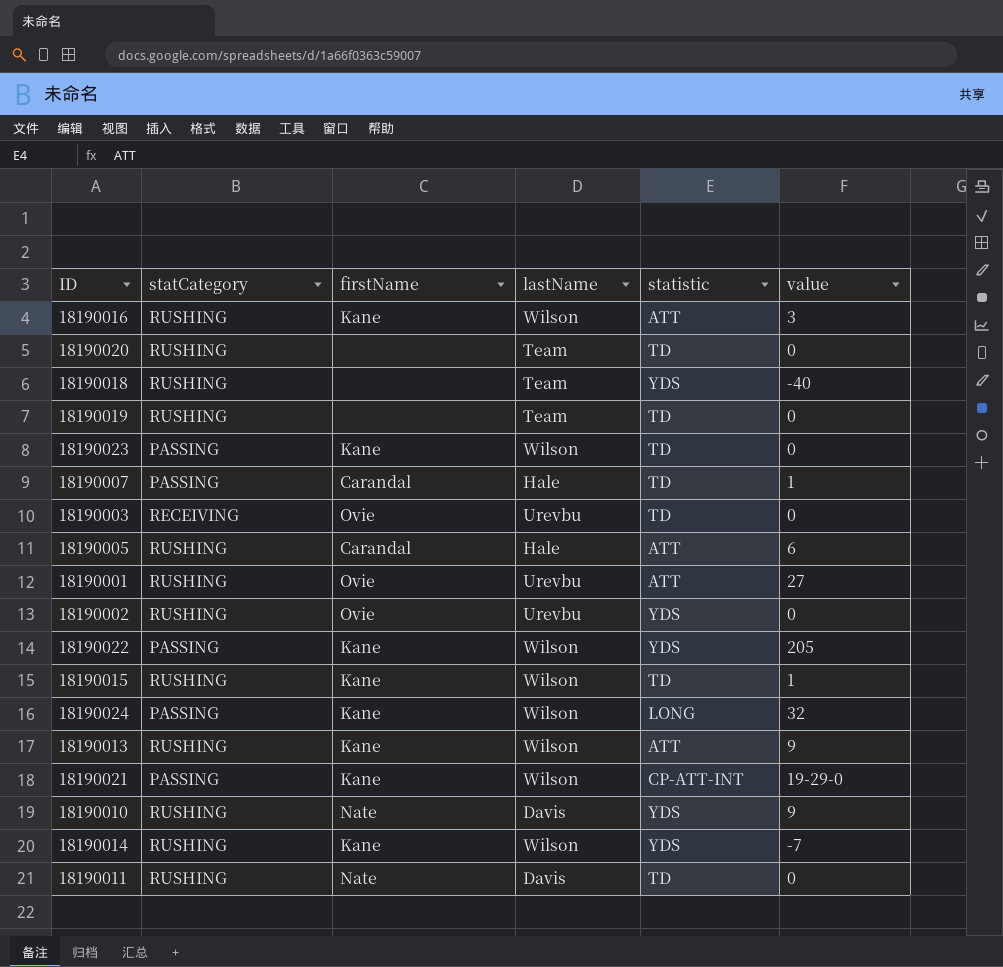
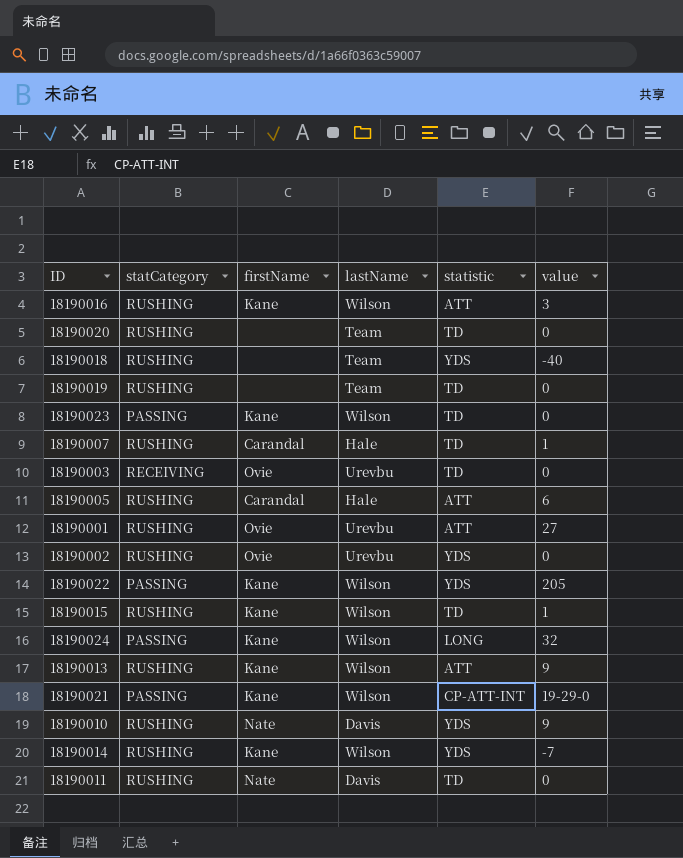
18190007 | statCategory: PASSING -> RUSHING

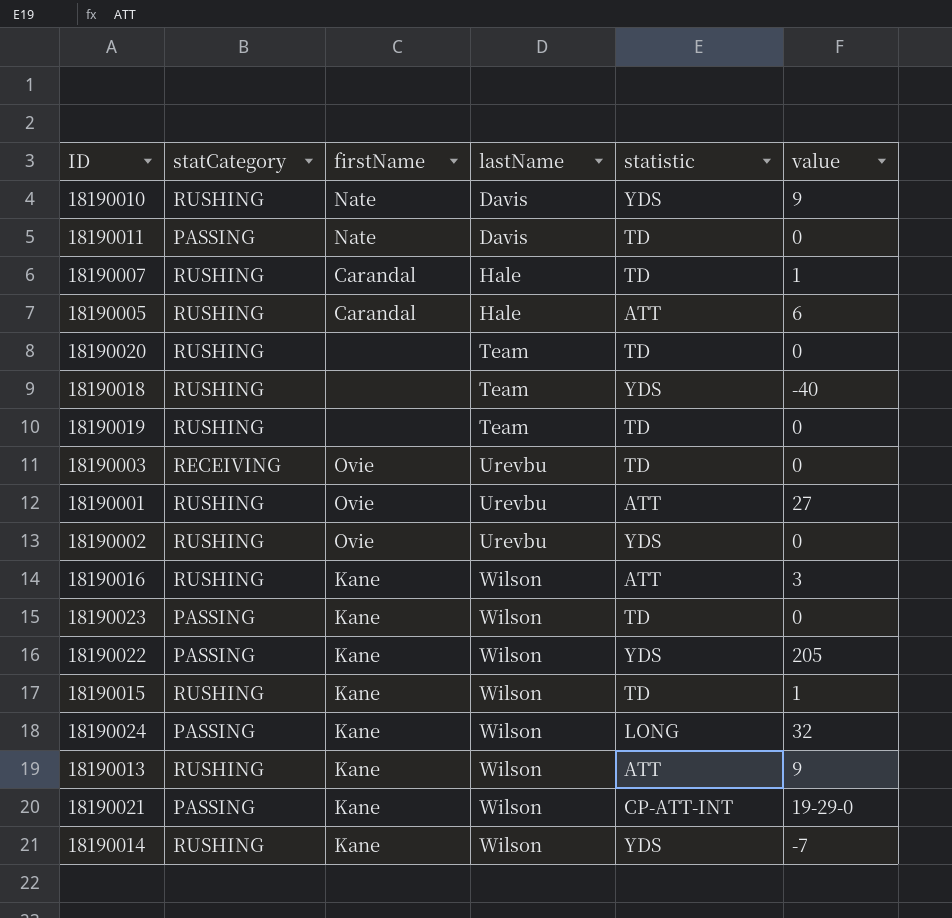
row order: none -> lastName ascending
18190011 | statCategory: RUSHING -> PASSING

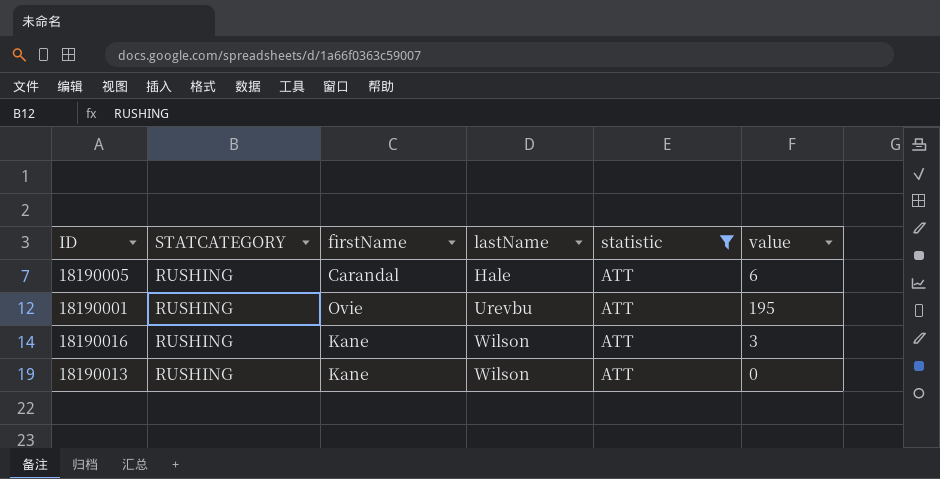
filter: none -> statistic = ATT
column name: statCategory -> STATCATEGORY
18190001 | value: 27 -> 195
18190013 | value: 9 -> 0

